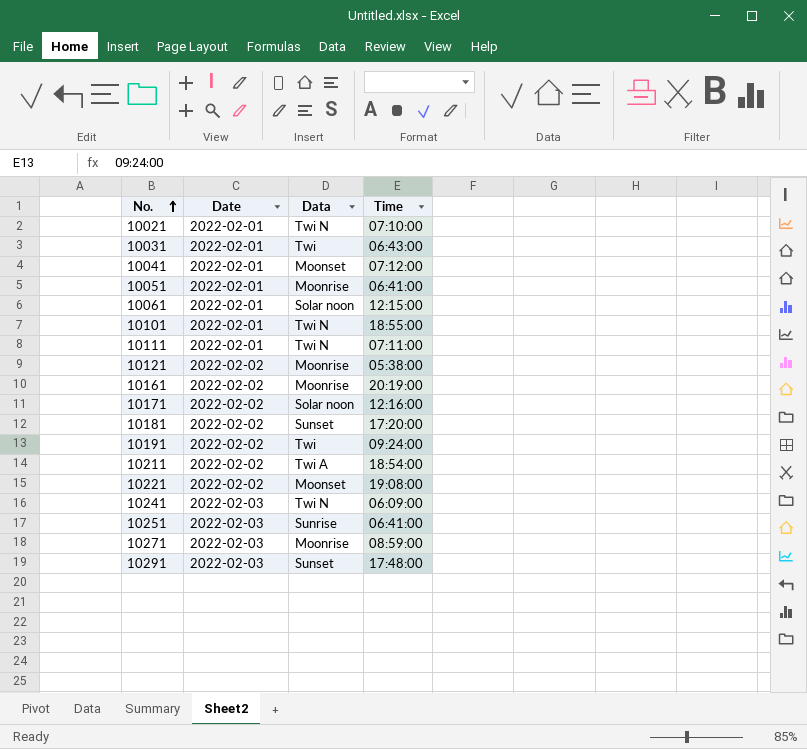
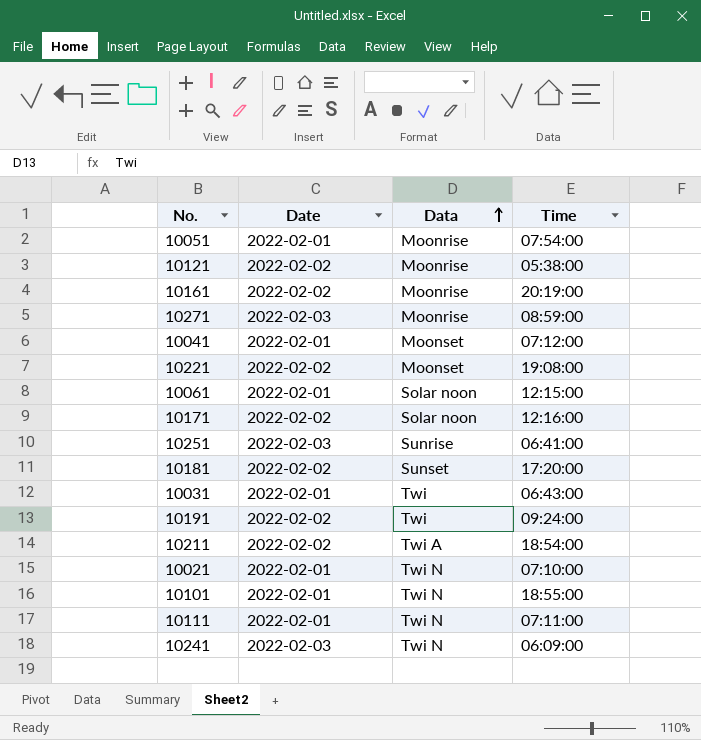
row order: No. ascending -> Data ascending
row 10291: 2022-02-03 | Sunset | 17:48:00 -> none
10051 | Time: 06:41:00 -> 07:54:00

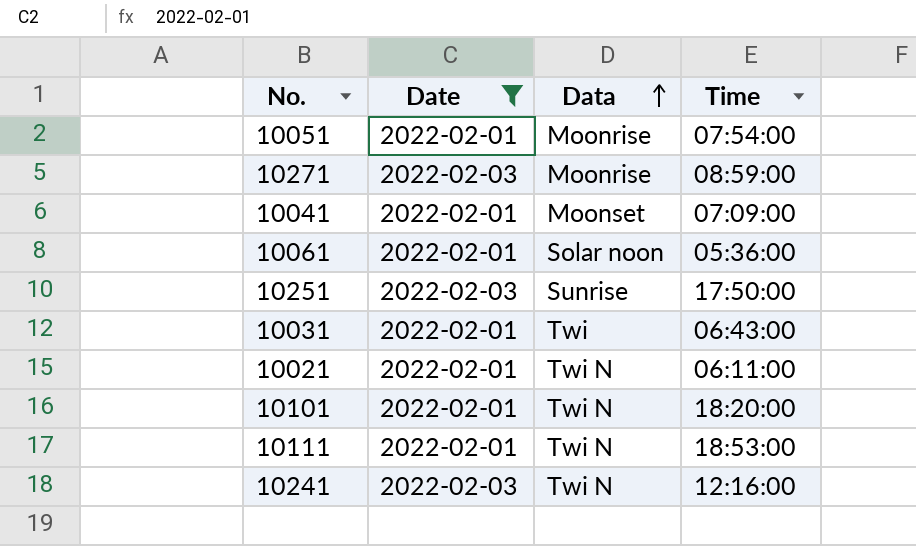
filter: none -> Date != 2022-02-02
10041 | Time: 07:12:00 -> 07:09:00
10061 | Time: 12:15:00 -> 05:36:00
10251 | Time: 06:41:00 -> 17:50:00
10021 | Time: 07:10:00 -> 06:11:00
10101 | Time: 18:55:00 -> 18:20:00
10111 | Time: 07:11:00 -> 18:53:00
10241 | Time: 06:09:00 -> 12:16:00

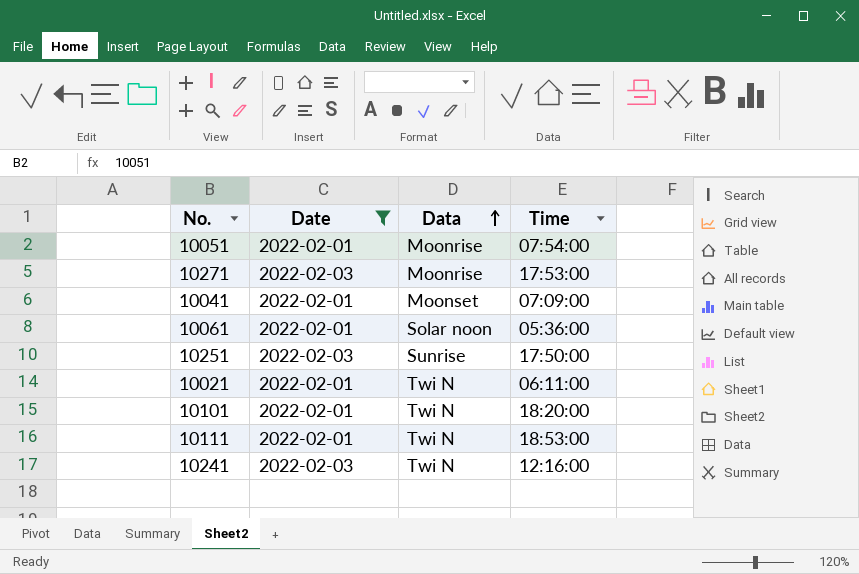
row 10031: 2022-02-01 | Twi | 06:43:00 -> none
10271 | Time: 08:59:00 -> 17:53:00

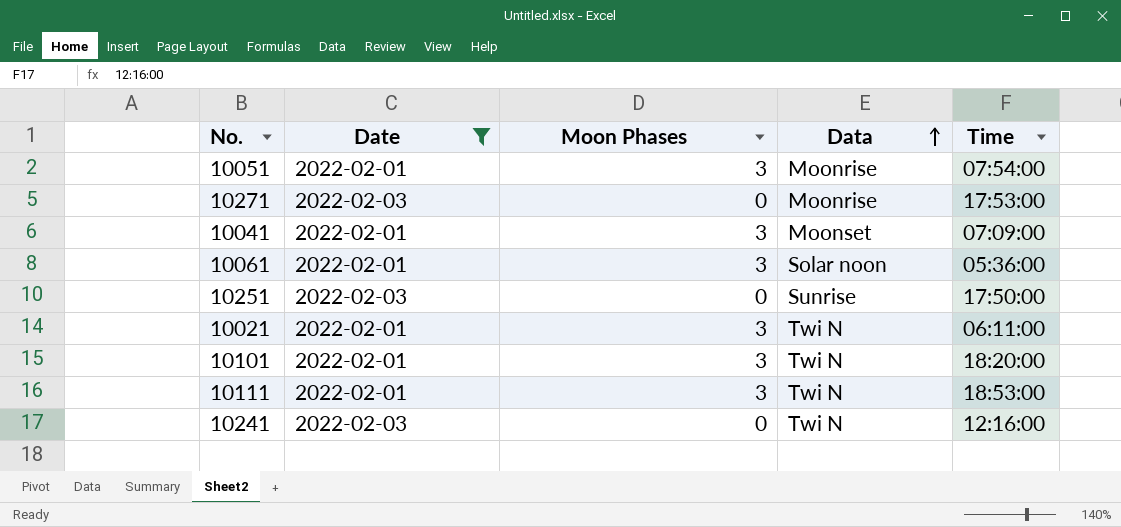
column Moon Phases | position: none -> 3

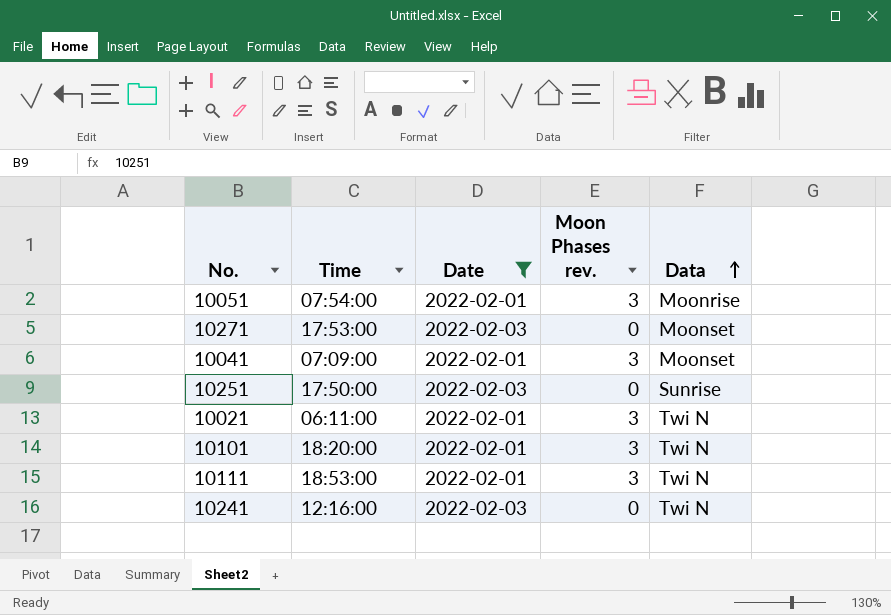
column Time | position: 5 -> 2
column name: Moon Phases -> Moon Phases rev.
row 10061: 2022-02-01 | 3 | Solar noon | 05:36:00 -> none
10271 | Data: Moonrise -> Moonset

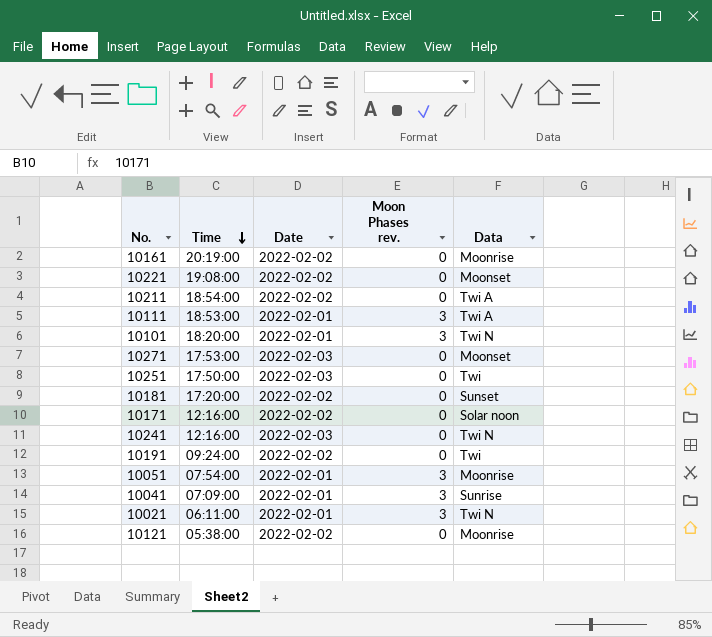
filter: Date != 2022-02-02 -> none
row order: Data ascending -> Time descending
10111 | Data: Twi N -> Twi A
10251 | Data: Sunrise -> Twi
10041 | Data: Moonset -> Sunrise

